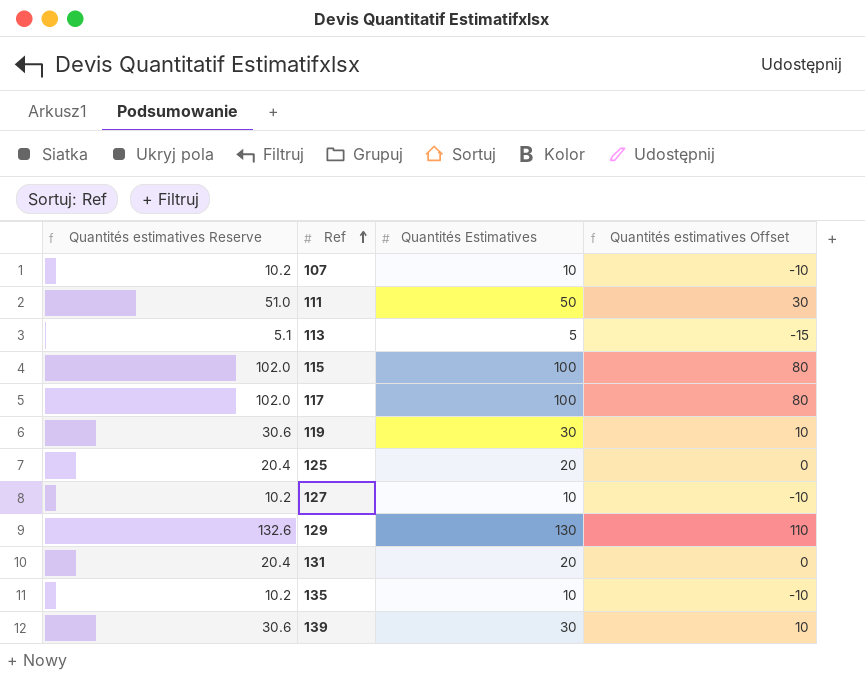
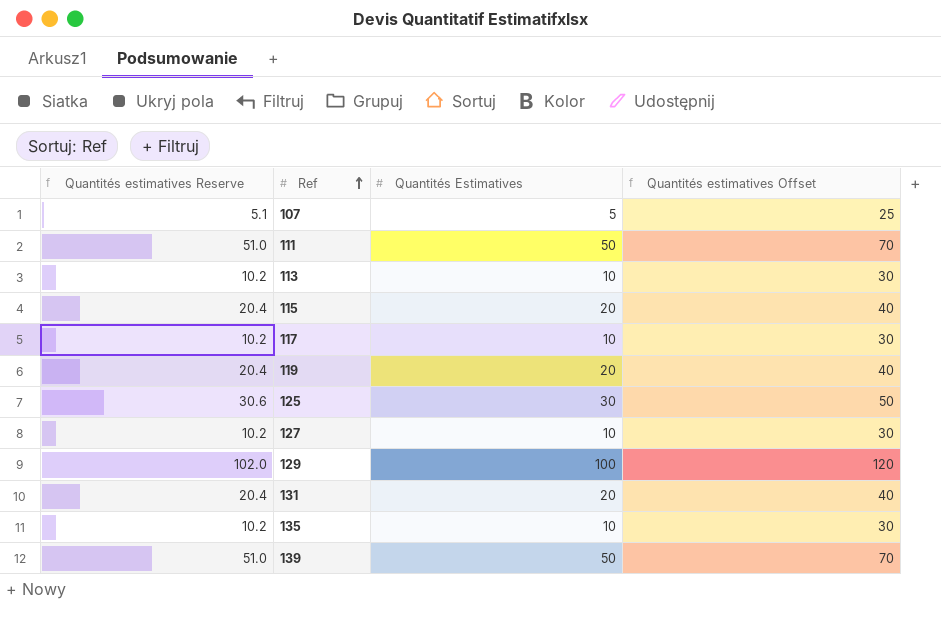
column Quantités estimatives Offset | formula: [Quantités Estimatives] - 20 -> [Quantités Estimatives] + 20
107 | Quantités estimatives Reserve: 10.2 -> 5.1
107 | Quantités Estimatives: 10 -> 5
113 | Quantités estimatives Reserve: 5.1 -> 10.2
113 | Quantités Estimatives: 5 -> 10
115 | Quantités estimatives Reserve: 102.0 -> 20.4
115 | Quantités Estimatives: 100 -> 20
117 | Quantités estimatives Reserve: 102.0 -> 10.2
117 | Quantités Estimatives: 100 -> 10
119 | Quantités estimatives Reserve: 30.6 -> 20.4
119 | Quantités Estimatives: 30 -> 20
125 | Quantités estimatives Reserve: 20.4 -> 30.6
125 | Quantités Estimatives: 20 -> 30
129 | Quantités estimatives Reserve: 132.6 -> 102.0
129 | Quantités Estimatives: 130 -> 100
139 | Quantités estimatives Reserve: 30.6 -> 51.0
139 | Quantités Estimatives: 30 -> 50

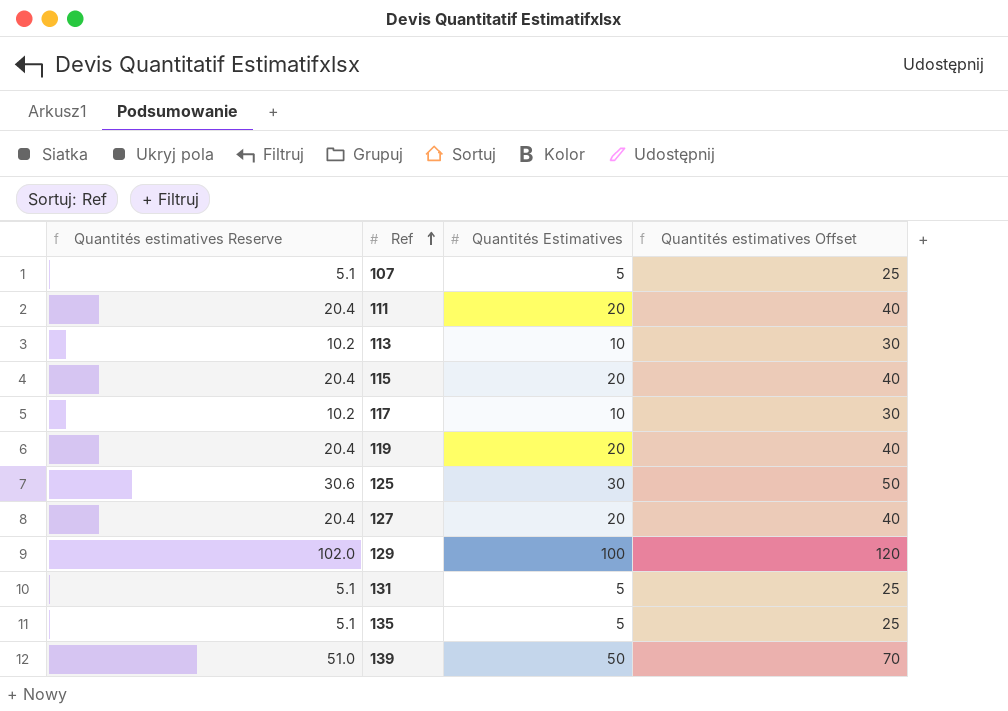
111 | Quantités estimatives Reserve: 51.0 -> 20.4
111 | Quantités Estimatives: 50 -> 20
111 | Quantités estimatives Offset: 70 -> 40
127 | Quantités estimatives Reserve: 10.2 -> 20.4
127 | Quantités Estimatives: 10 -> 20
127 | Quantités estimatives Offset: 30 -> 40
131 | Quantités estimatives Reserve: 20.4 -> 5.1
131 | Quantités Estimatives: 20 -> 5
131 | Quantités estimatives Offset: 40 -> 25
135 | Quantités estimatives Reserve: 10.2 -> 5.1
135 | Quantités Estimatives: 10 -> 5
135 | Quantités estimatives Offset: 30 -> 25

